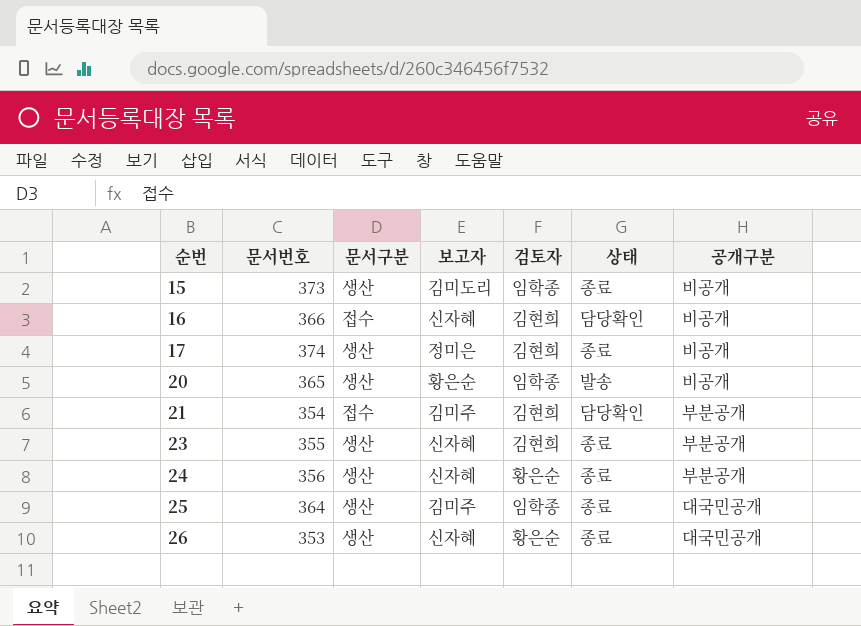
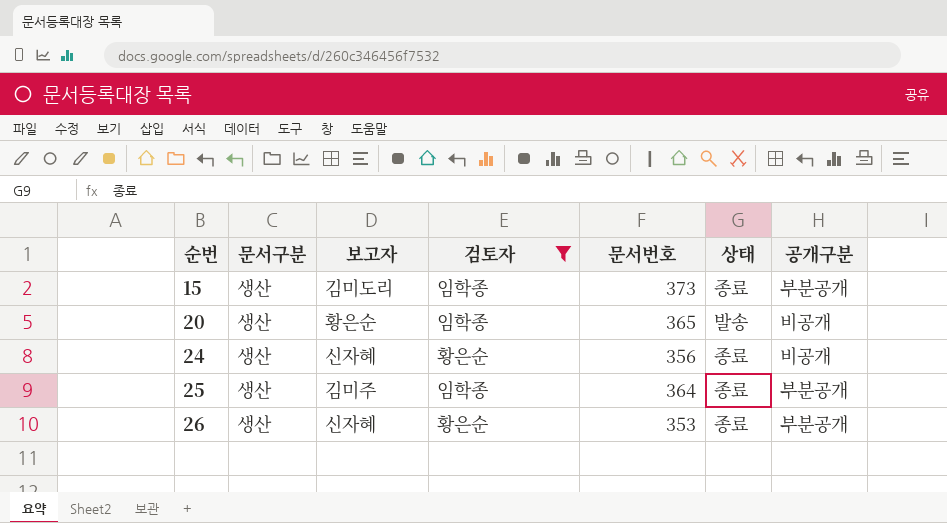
filter: none -> 검토자 != 김현희
column 문서번호 | position: 2 -> 5
15 | 공개구분: 비공개 -> 부분공개
24 | 공개구분: 부분공개 -> 비공개
25 | 공개구분: 대국민공개 -> 부분공개
26 | 공개구분: 대국민공개 -> 부분공개

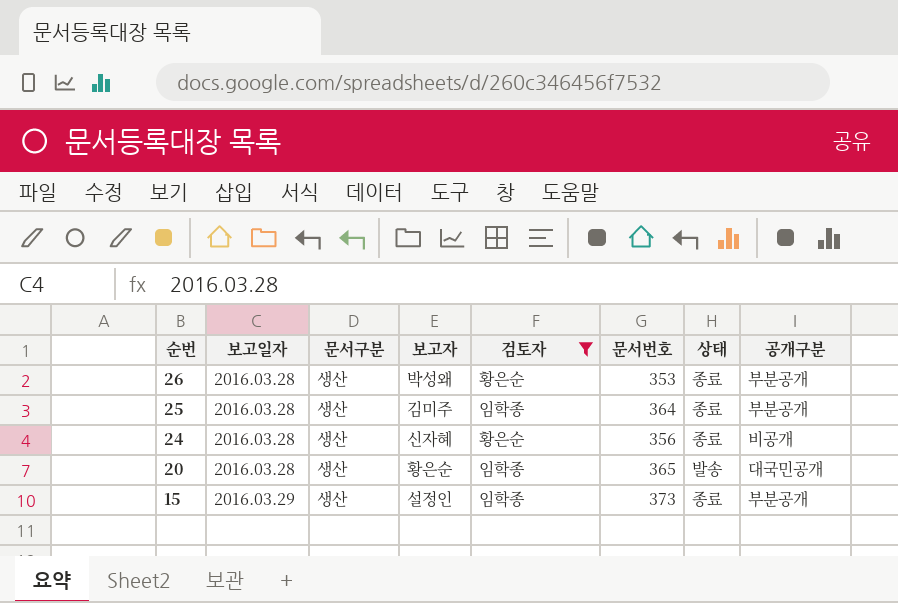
row order: 순번 ascending -> 순번 descending
column 보고일자 | position: none -> 2
26 | 보고자: 신자혜 -> 박성왜
20 | 공개구분: 비공개 -> 대국민공개
15 | 보고자: 김미도리 -> 설정인

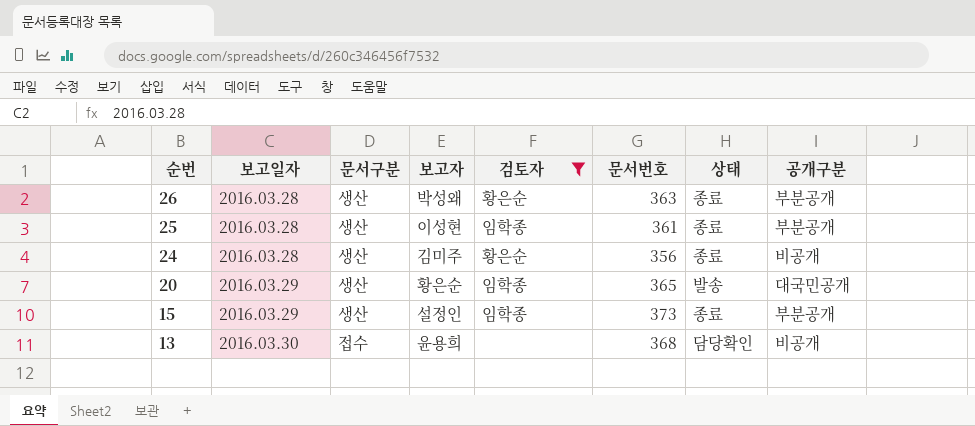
26 | 문서번호: 353 -> 363
25 | 보고자: 김미주 -> 이성현
25 | 문서번호: 364 -> 361
24 | 보고자: 신자혜 -> 김미주
20 | 보고일자: 2016.03.28 -> 2016.03.29
row 13: none -> 2016.03.30 | 접수 | 윤용희 | none | 368 | 담당확인 | 비공개

